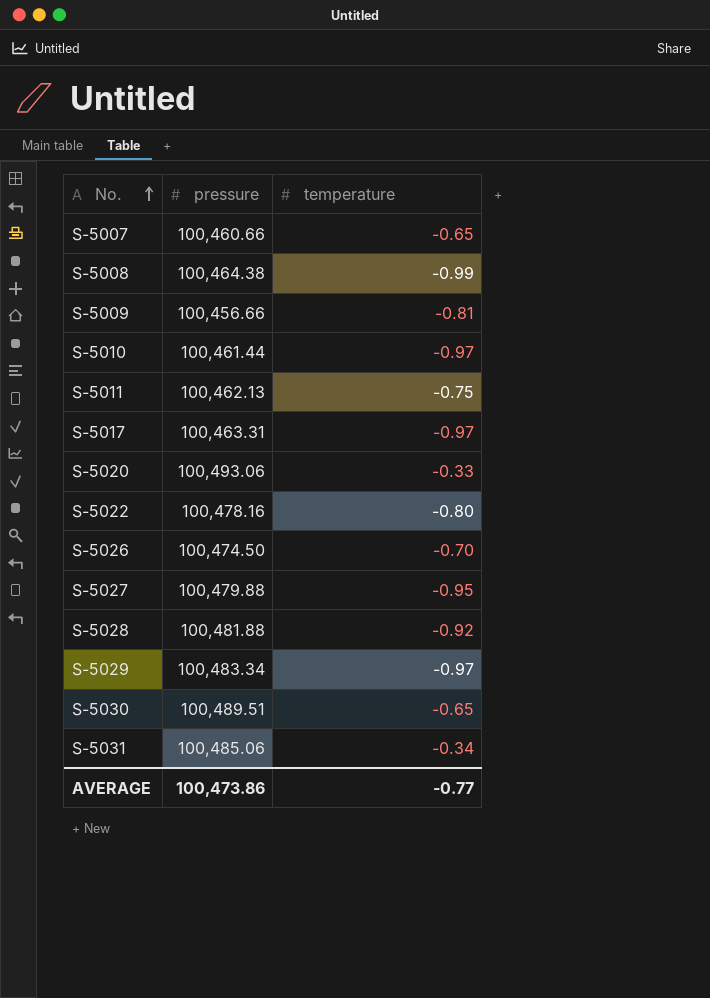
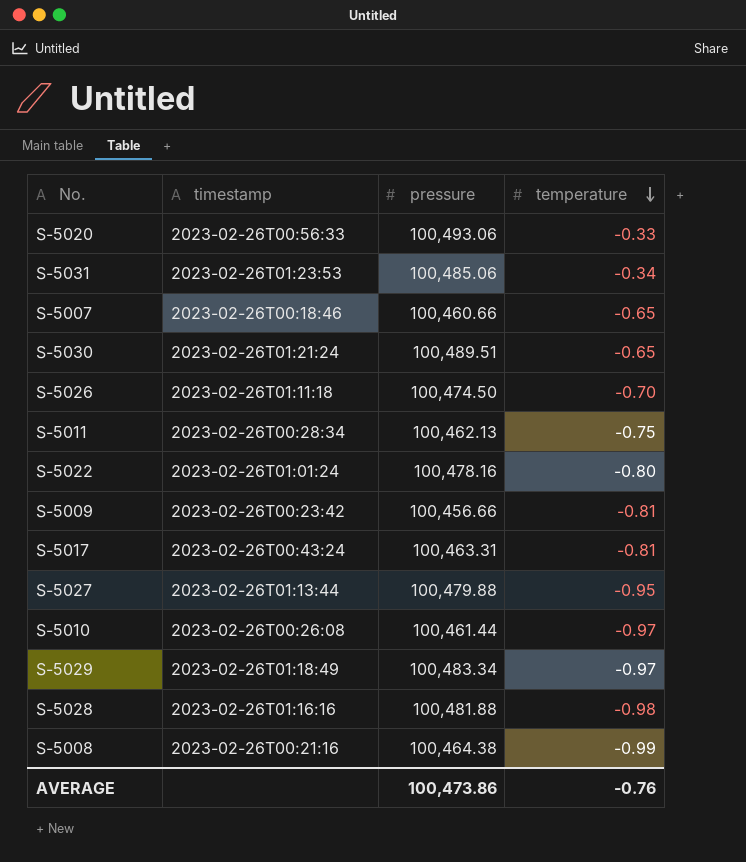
row order: No. ascending -> temperature descending
column timestamp | position: none -> 2
S-5017 | temperature: -0.97 -> -0.81
S-5028 | temperature: -0.92 -> -0.98
AVERAGE | temperature: -0.77 -> -0.76

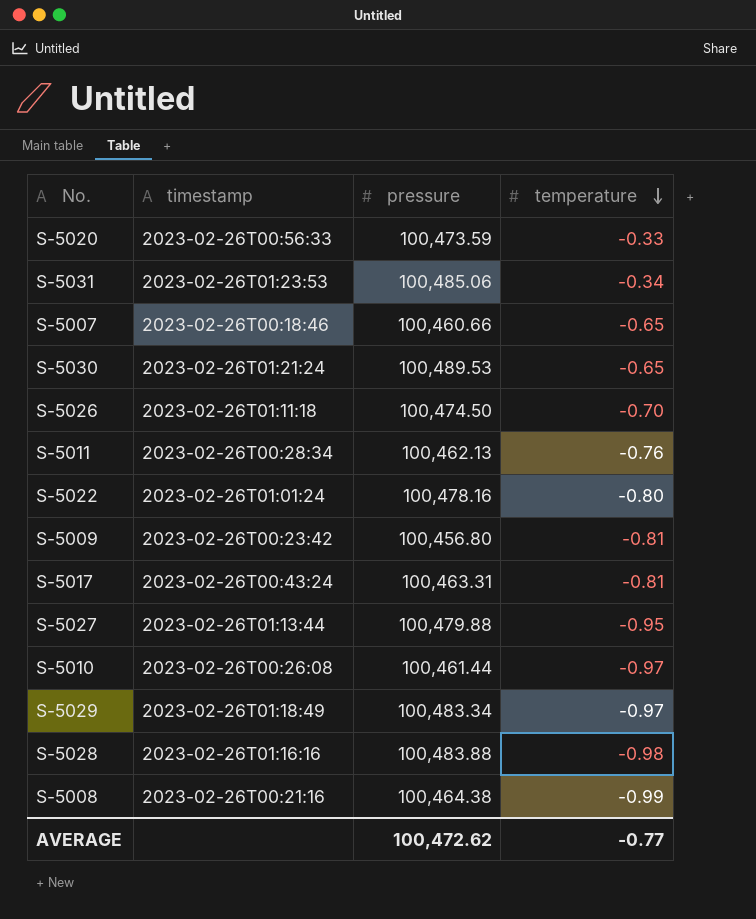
S-5020 | pressure: 100,493.06 -> 100,473.59
S-5030 | pressure: 100,489.51 -> 100,489.53
S-5011 | temperature: -0.75 -> -0.76
S-5009 | pressure: 100,456.66 -> 100,456.80
S-5028 | pressure: 100,481.88 -> 100,483.88
AVERAGE | pressure: 100,473.86 -> 100,472.62
AVERAGE | temperature: -0.76 -> -0.77

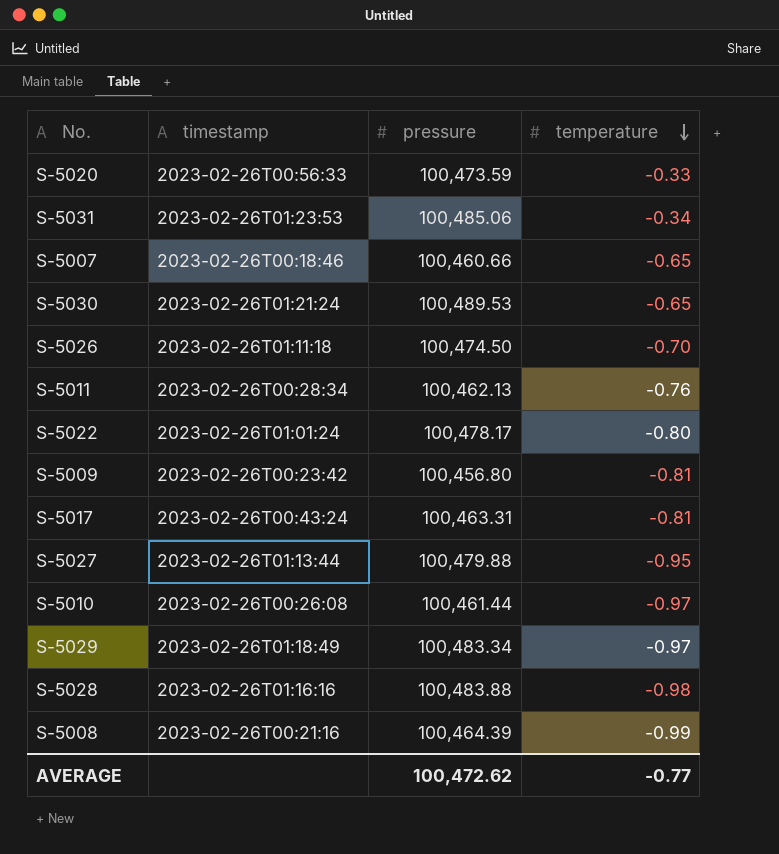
S-5022 | pressure: 100,478.16 -> 100,478.17
S-5008 | pressure: 100,464.38 -> 100,464.39

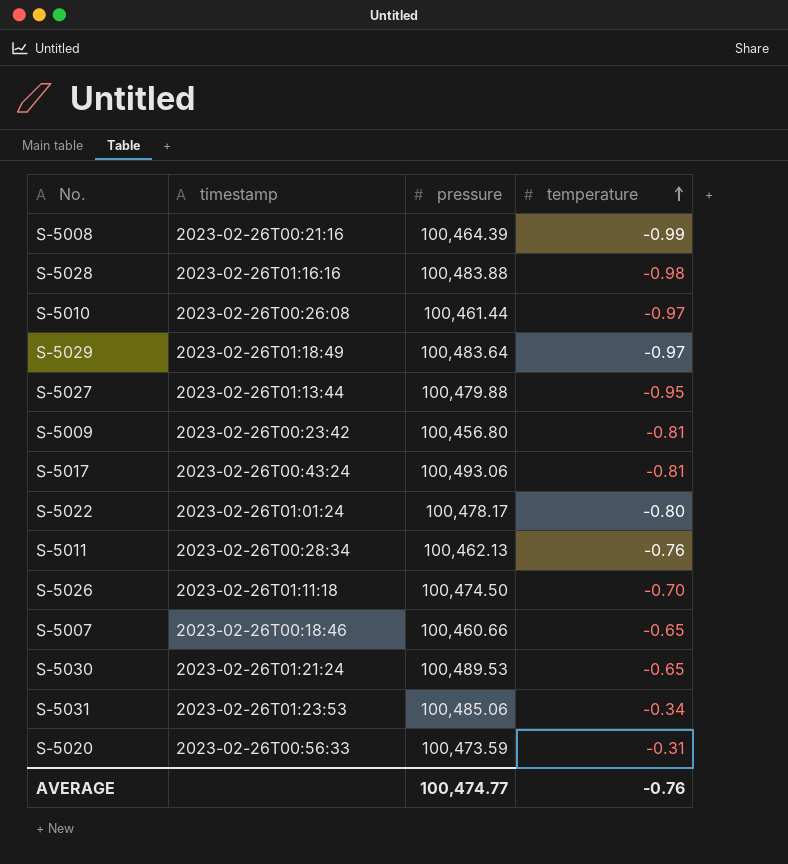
row order: temperature descending -> temperature ascending
S-5029 | pressure: 100,483.34 -> 100,483.64
S-5017 | pressure: 100,463.31 -> 100,493.06
S-5020 | temperature: -0.33 -> -0.31
AVERAGE | pressure: 100,472.62 -> 100,474.77
AVERAGE | temperature: -0.77 -> -0.76

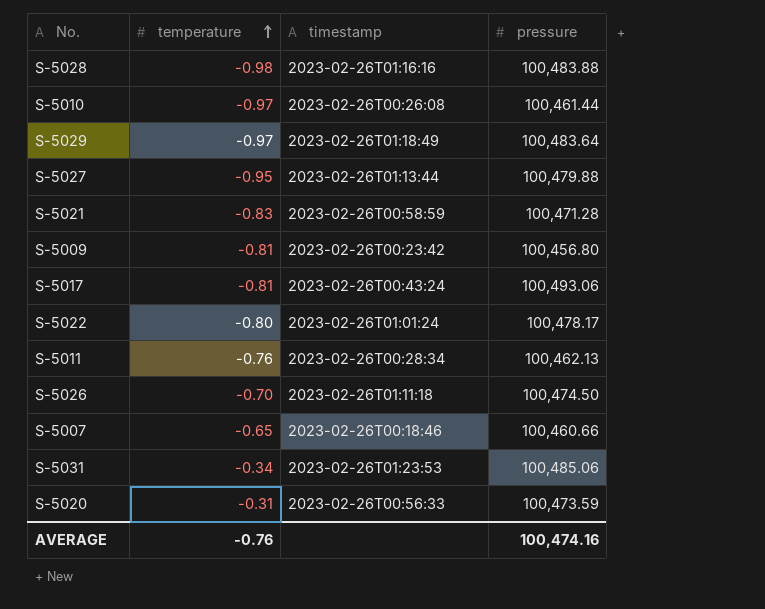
column temperature | position: 4 -> 2
row S-5008: 2023-02-26T00:21:16 | 100,464.39 | -0.99 -> none
row S-5030: 2023-02-26T01:21:24 | 100,489.53 | -0.65 -> none
row S-5021: none -> -0.83 | 2023-02-26T00:58:59 | 100,471.28
AVERAGE | pressure: 100,474.77 -> 100,474.16

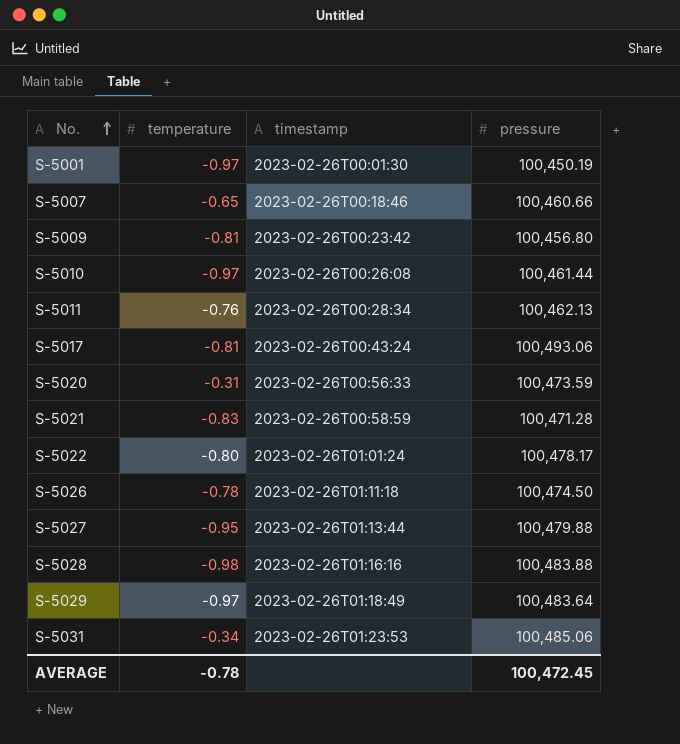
row order: temperature ascending -> No. ascending
row S-5001: none -> -0.97 | 2023-02-26T00:01:30 | 100,450.19
S-5026 | temperature: -0.70 -> -0.78
AVERAGE | temperature: -0.76 -> -0.78
AVERAGE | pressure: 100,474.16 -> 100,472.45

